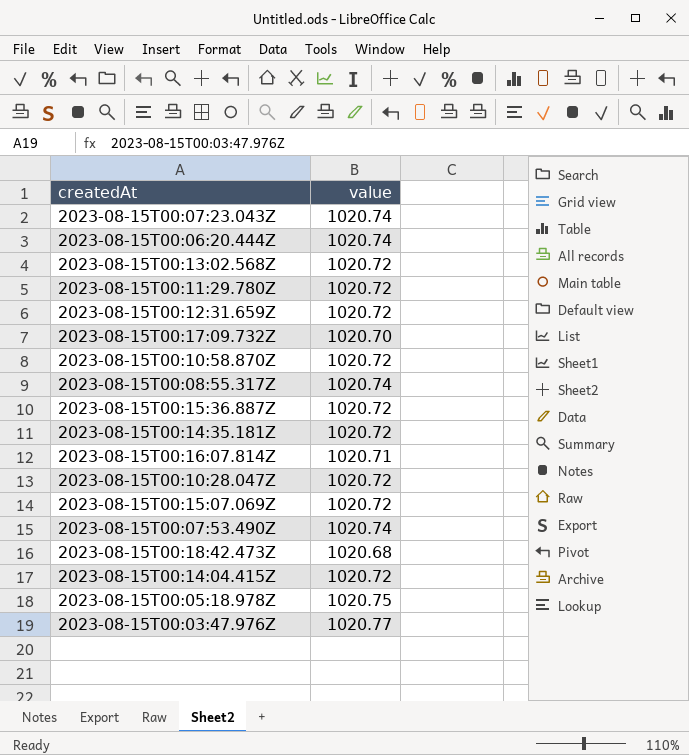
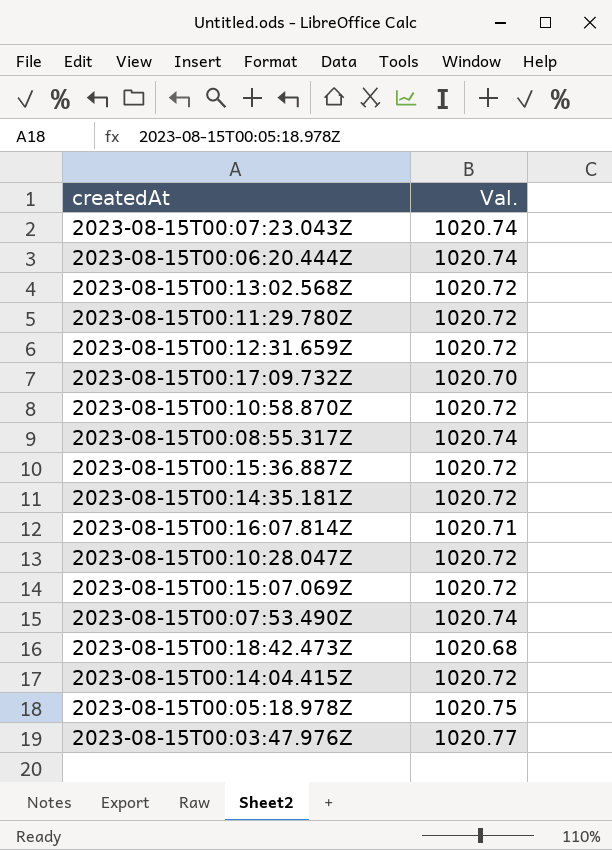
column name: value -> Val.

